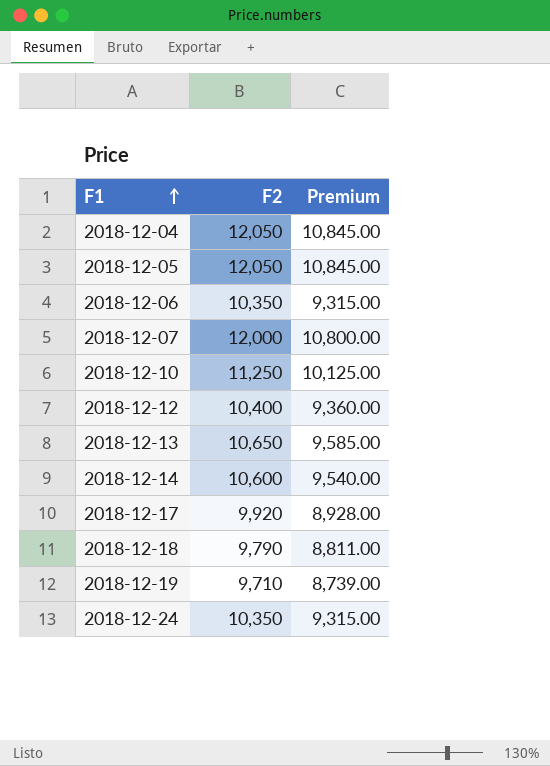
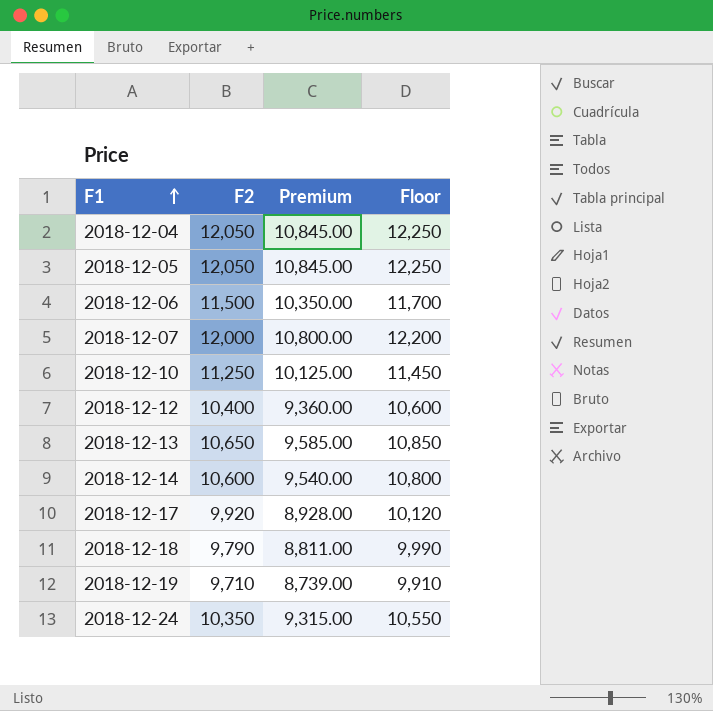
column Floor | formula: none -> [F2] + 200
2018-12-06 | F2: 10,350 -> 11,500
2018-12-06 | Premium: 9,315.00 -> 10,350.00

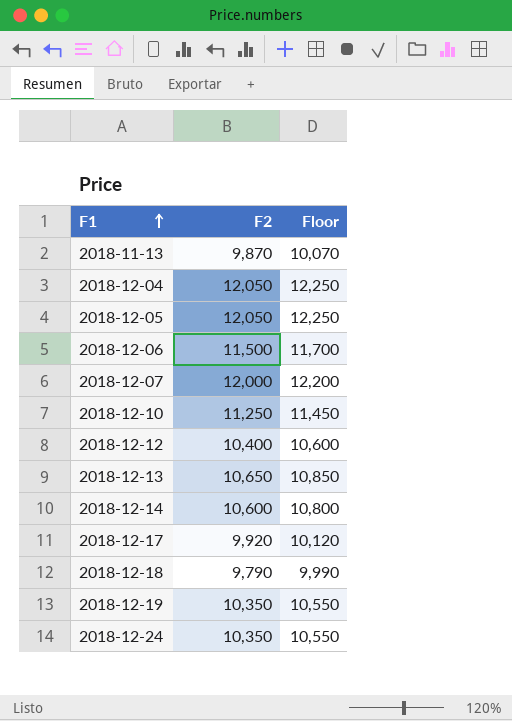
column Premium | formula: [F2] * 0.9 -> none
row 2018-11-13: none -> 9,870 | 10,070
2018-12-19 | F2: 9,710 -> 10,350
2018-12-19 | Floor: 9,910 -> 10,550

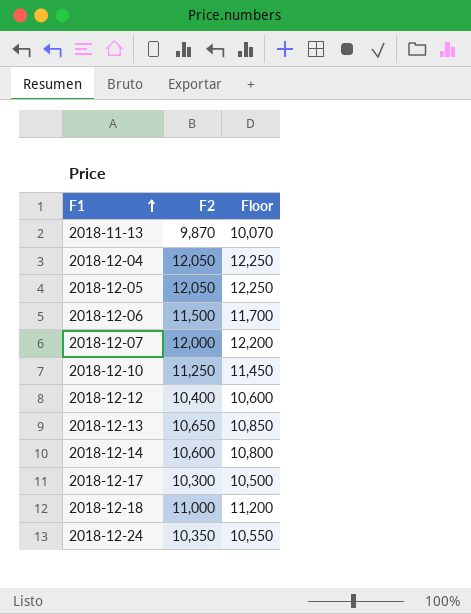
row 2018-12-19: 10,350 | 10,550 -> none
2018-12-17 | F2: 9,920 -> 10,300
2018-12-17 | Floor: 10,120 -> 10,500
2018-12-18 | F2: 9,790 -> 11,000
2018-12-18 | Floor: 9,990 -> 11,200

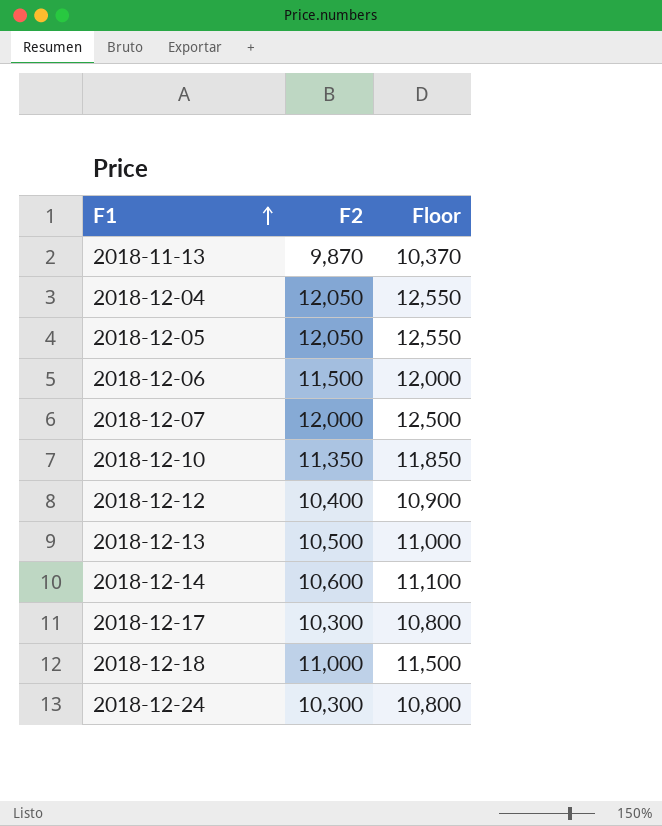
column Floor | formula: [F2] + 200 -> [F2] + 500
2018-12-10 | F2: 11,250 -> 11,350
2018-12-13 | F2: 10,650 -> 10,500
2018-12-24 | F2: 10,350 -> 10,300

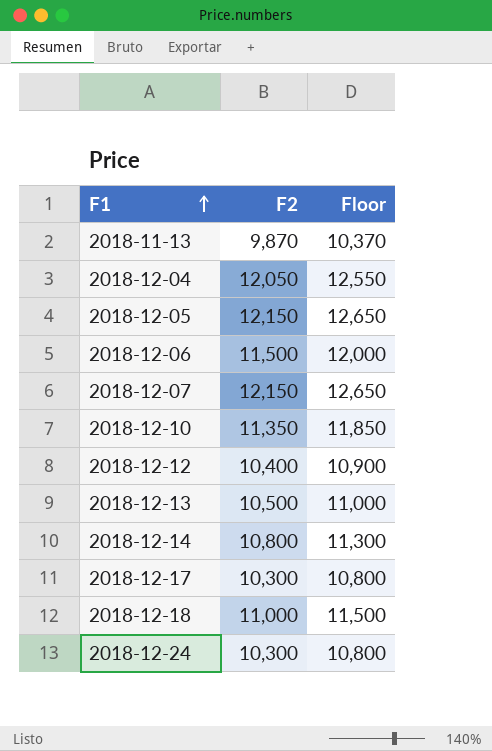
2018-12-05 | F2: 12,050 -> 12,150
2018-12-05 | Floor: 12,550 -> 12,650
2018-12-07 | F2: 12,000 -> 12,150
2018-12-07 | Floor: 12,500 -> 12,650
2018-12-14 | F2: 10,600 -> 10,800
2018-12-14 | Floor: 11,100 -> 11,300

